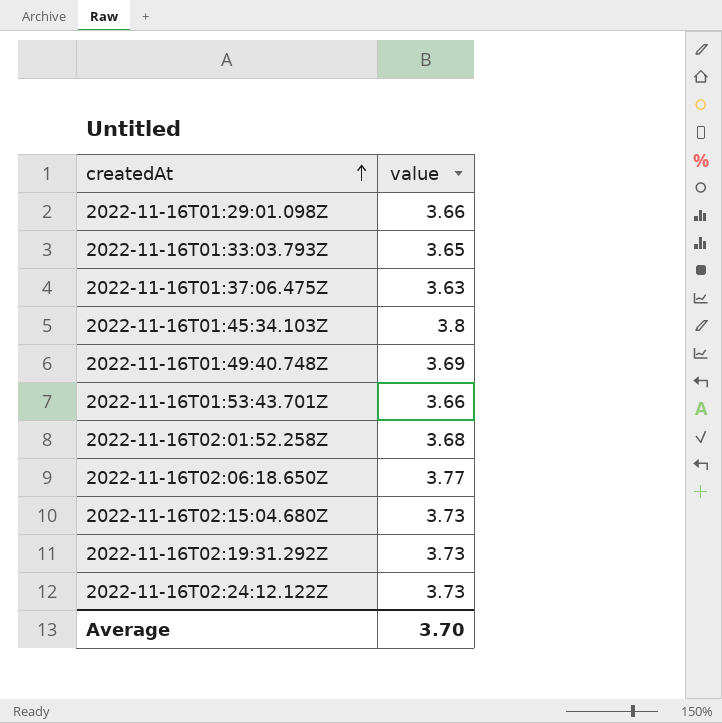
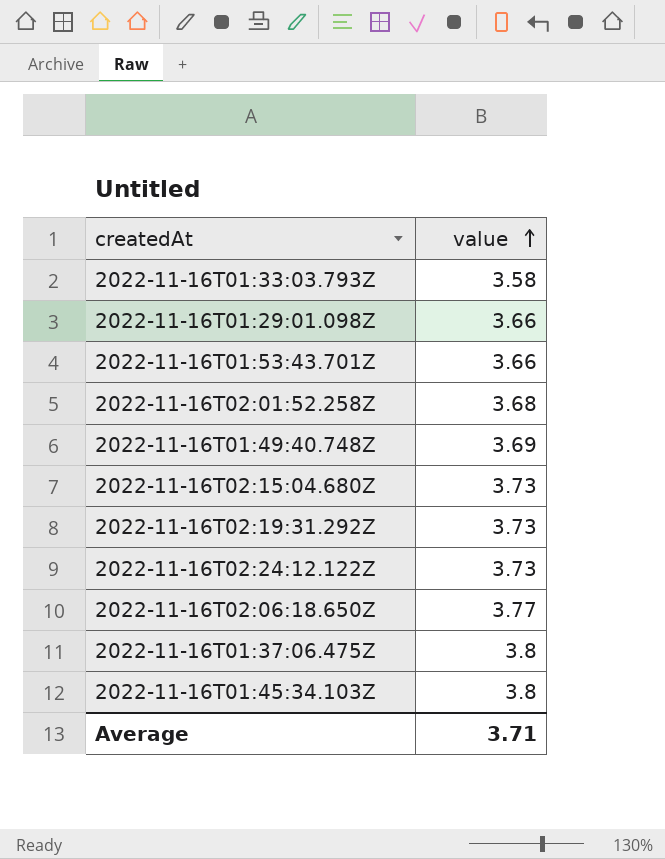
row order: createdAt ascending -> value ascending
2022-11-16T01:33:03.793Z | value: 3.65 -> 3.58
2022-11-16T01:37:06.475Z | value: 3.63 -> 3.8
Average | value: 3.70 -> 3.71

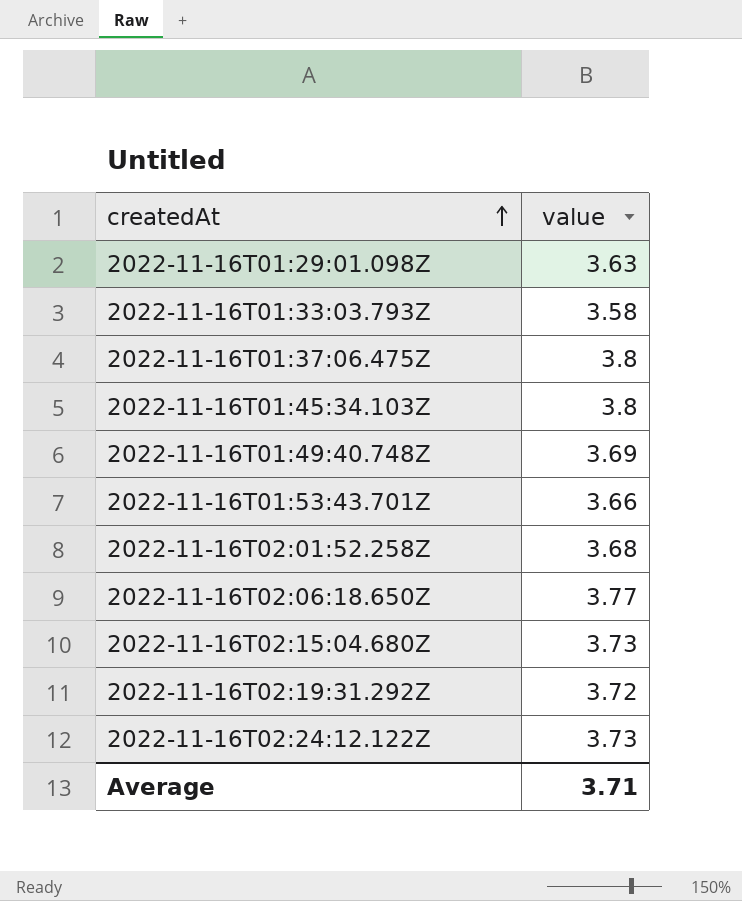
row order: value ascending -> createdAt ascending
2022-11-16T01:29:01.098Z | value: 3.66 -> 3.63
2022-11-16T02:19:31.292Z | value: 3.73 -> 3.72

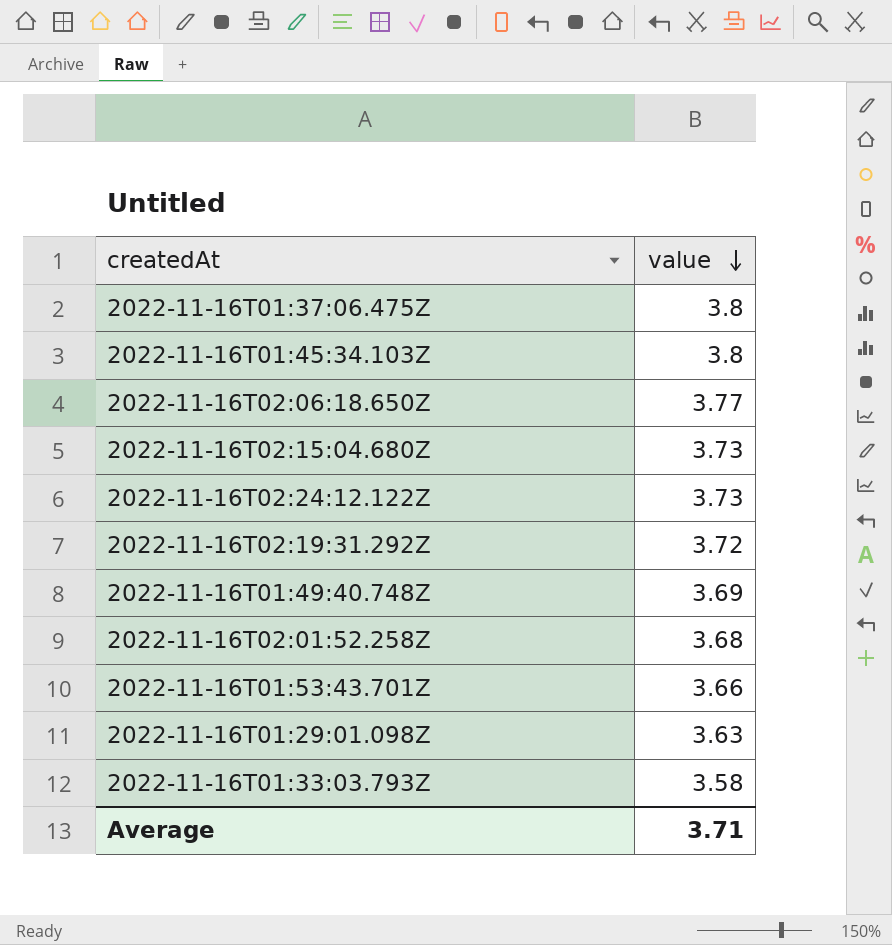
row order: createdAt ascending -> value descending

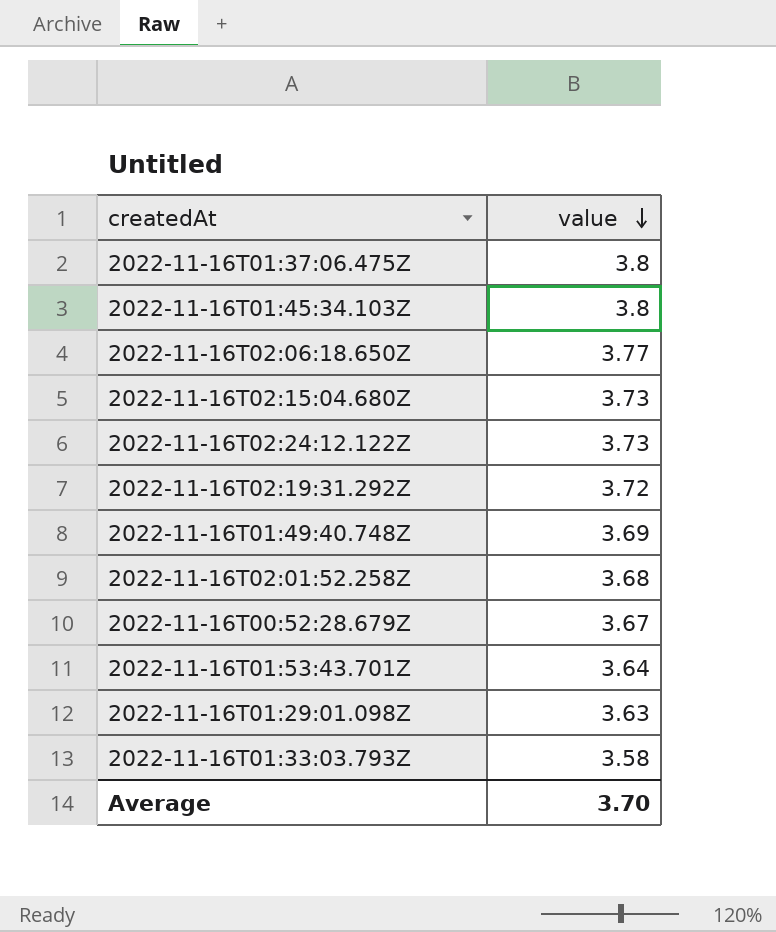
row 2022-11-16T00:52:28.679Z: none -> 3.67
2022-11-16T01:53:43.701Z | value: 3.66 -> 3.64
Average | value: 3.71 -> 3.70

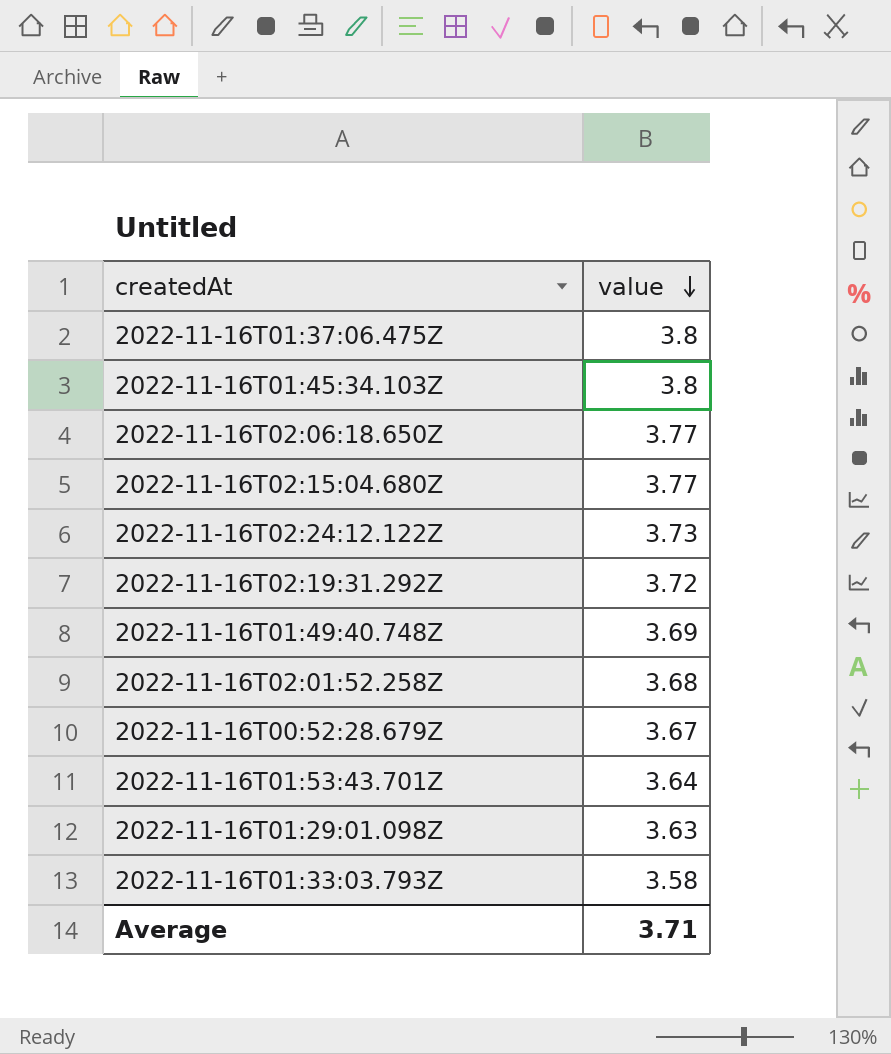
2022-11-16T02:15:04.680Z | value: 3.73 -> 3.77
Average | value: 3.70 -> 3.71

